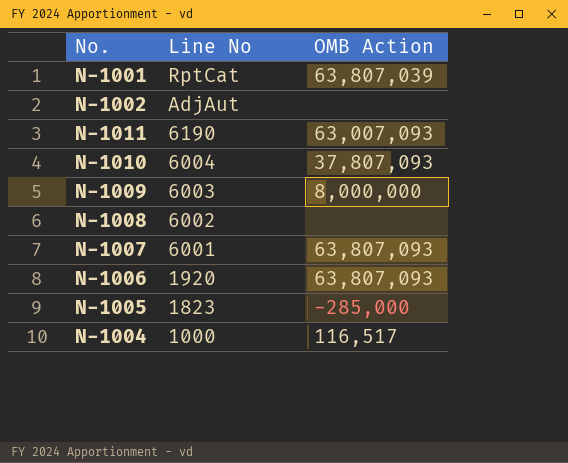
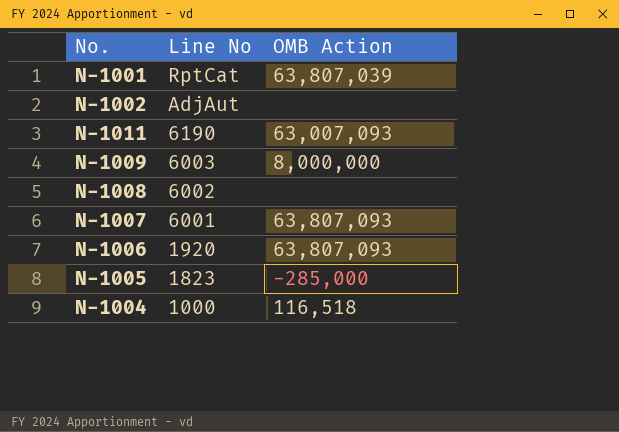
row N-1010: 6004 | 37,807,093 -> none
N-1004 | OMB Action: 116,517 -> 116,518

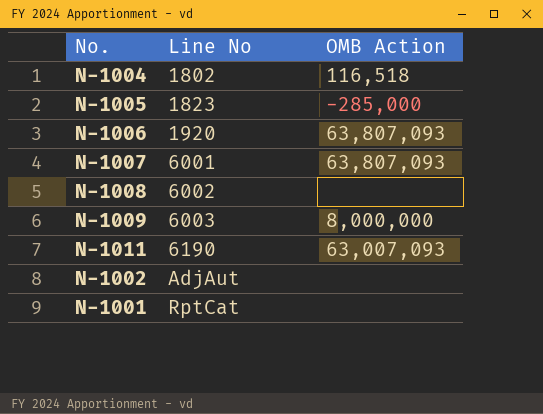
row order: Line No descending -> Line No ascending
N-1004 | Line No: 1000 -> 1802
N-1001 | OMB Action: 63,807,039 -> none

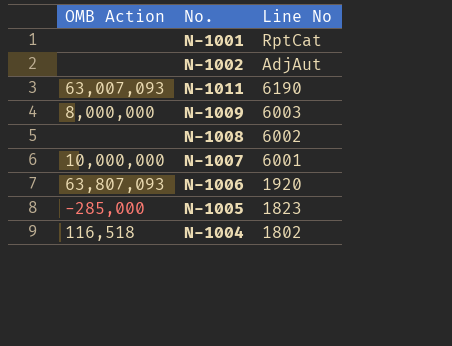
row order: Line No ascending -> Line No descending
column OMB Action | position: 3 -> 1
N-1007 | OMB Action: 63,807,093 -> 10,000,000

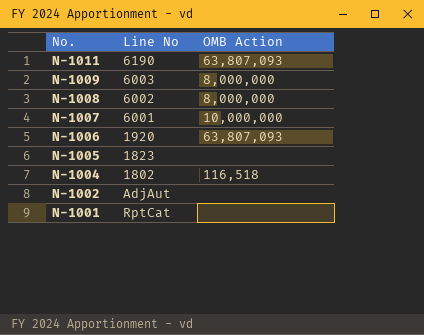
row order: Line No descending -> No. descending
column OMB Action | position: 1 -> 3
N-1011 | OMB Action: 63,007,093 -> 63,807,093
N-1008 | OMB Action: none -> 8,000,000
N-1005 | OMB Action: -285,000 -> none

